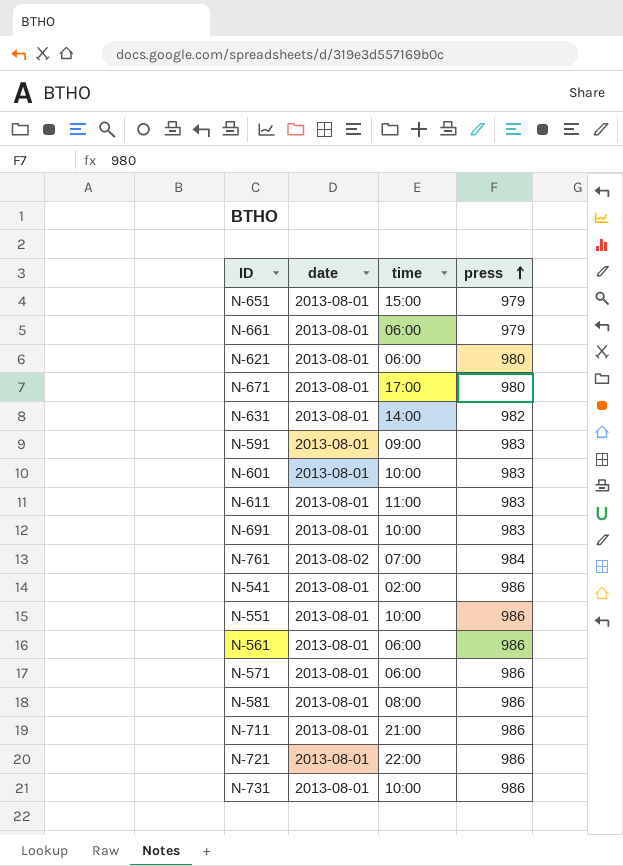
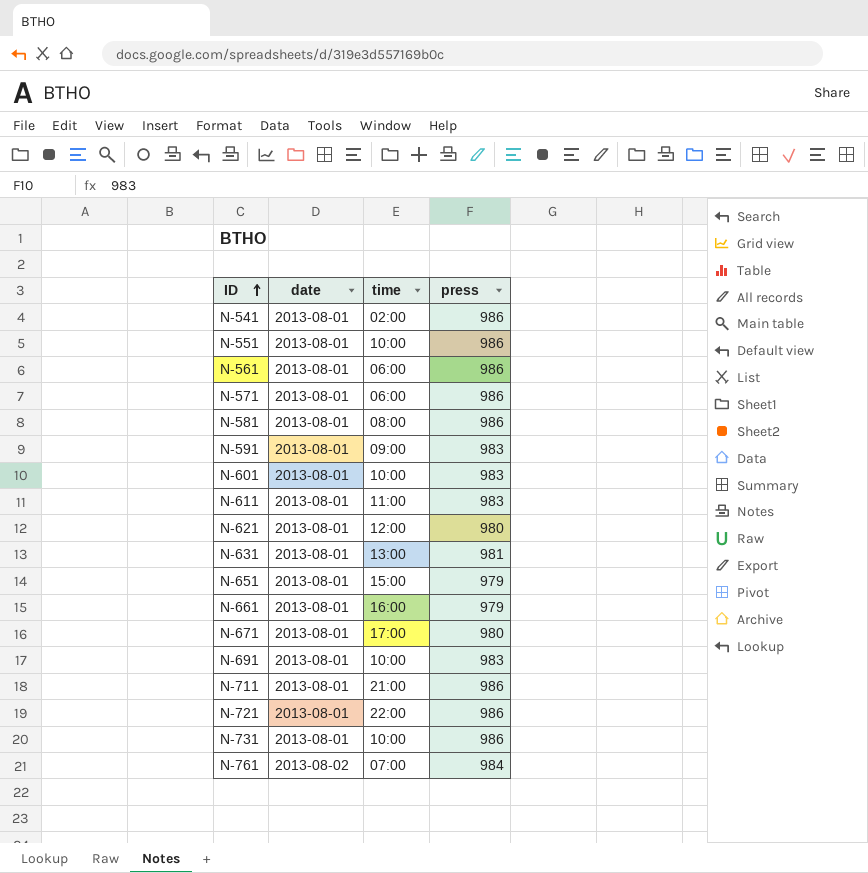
row order: press ascending -> ID ascending
N-621 | time: 06:00 -> 12:00
N-631 | time: 14:00 -> 13:00
N-631 | press: 982 -> 981
N-661 | time: 06:00 -> 16:00

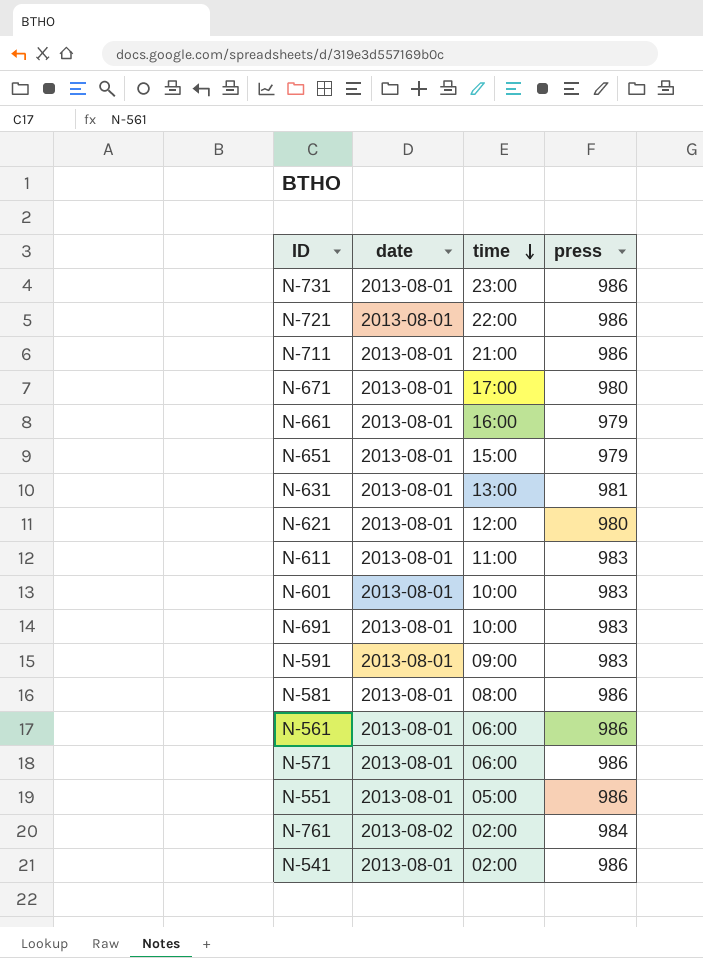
row order: ID ascending -> time descending
N-731 | time: 10:00 -> 23:00
N-551 | time: 10:00 -> 05:00
N-761 | time: 07:00 -> 02:00

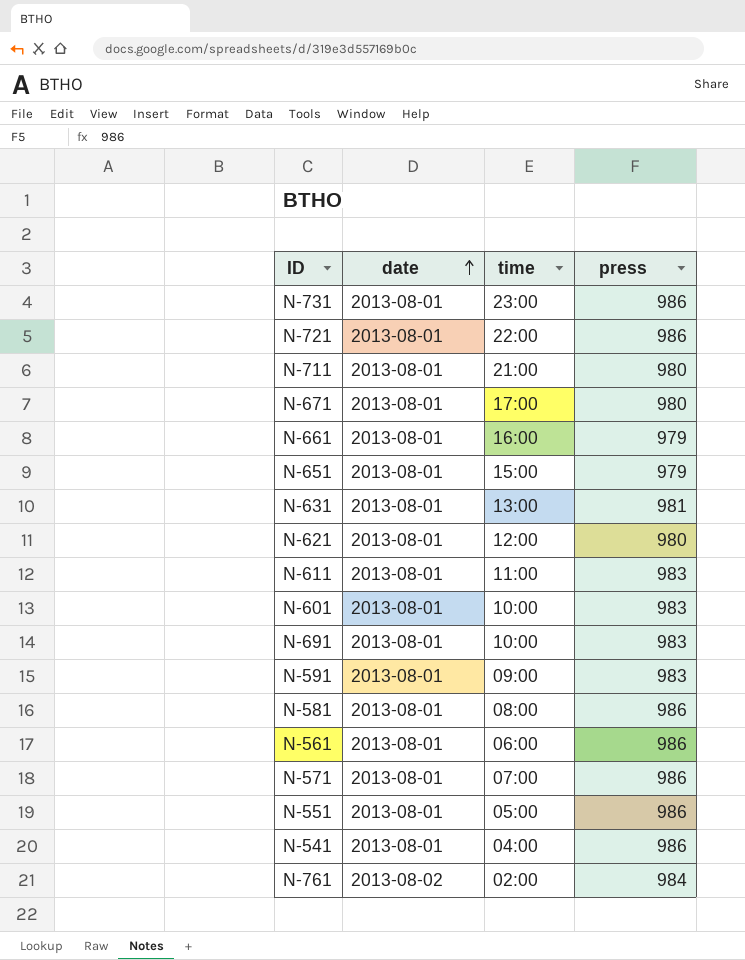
row order: time descending -> date ascending
N-711 | press: 986 -> 980
N-571 | time: 06:00 -> 07:00
N-541 | time: 02:00 -> 04:00

